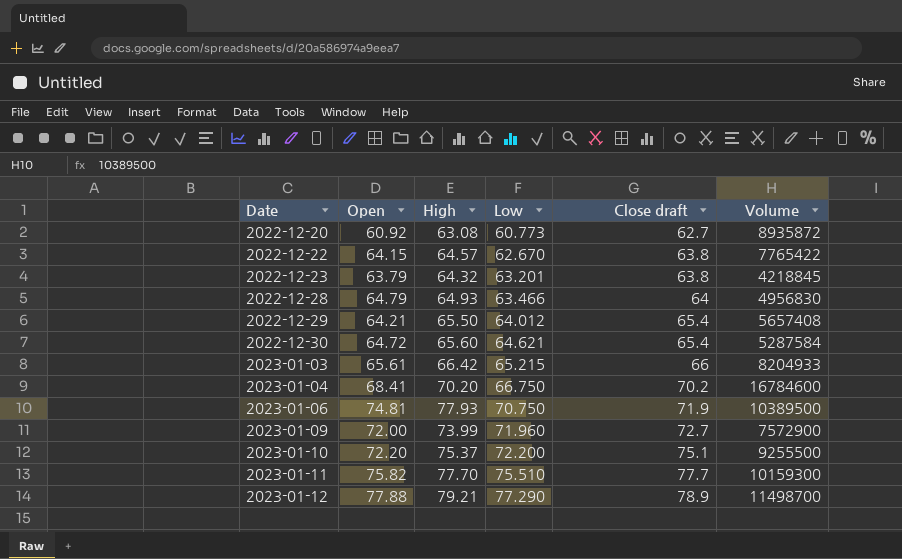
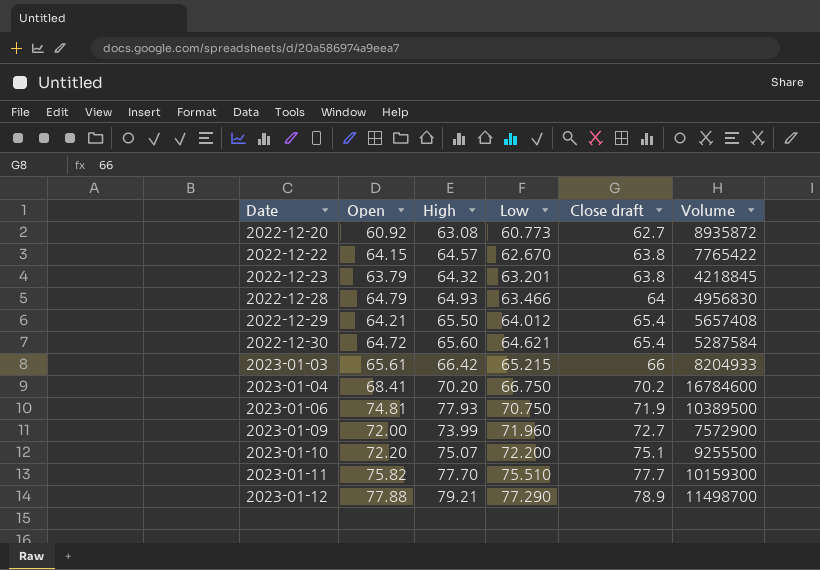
2023-01-10 | High: 75.37 -> 75.07

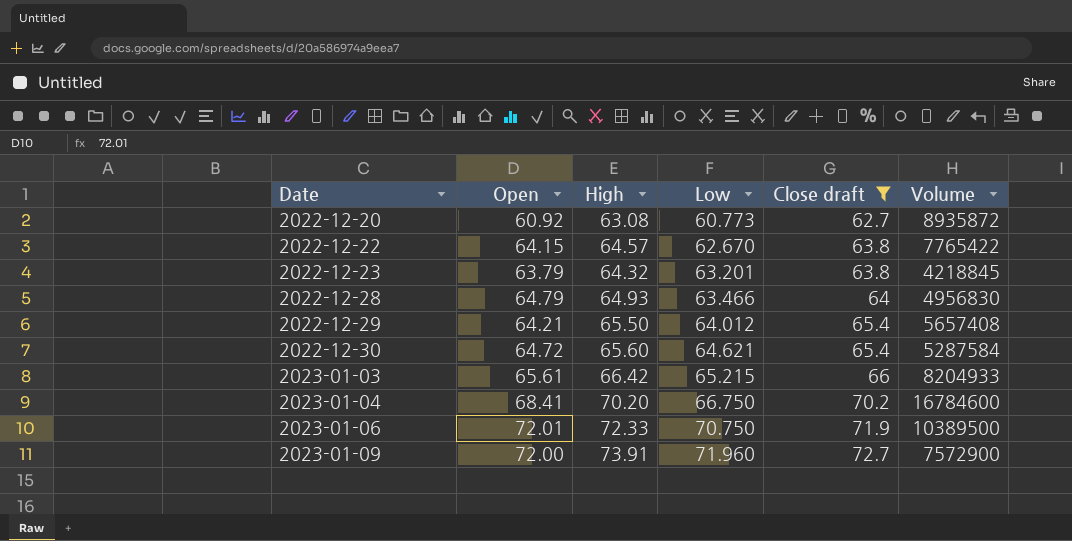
filter: none -> Close draft <= 72.7
2023-01-06 | Open: 74.81 -> 72.01
2023-01-06 | High: 77.93 -> 72.33
2023-01-09 | High: 73.99 -> 73.91

